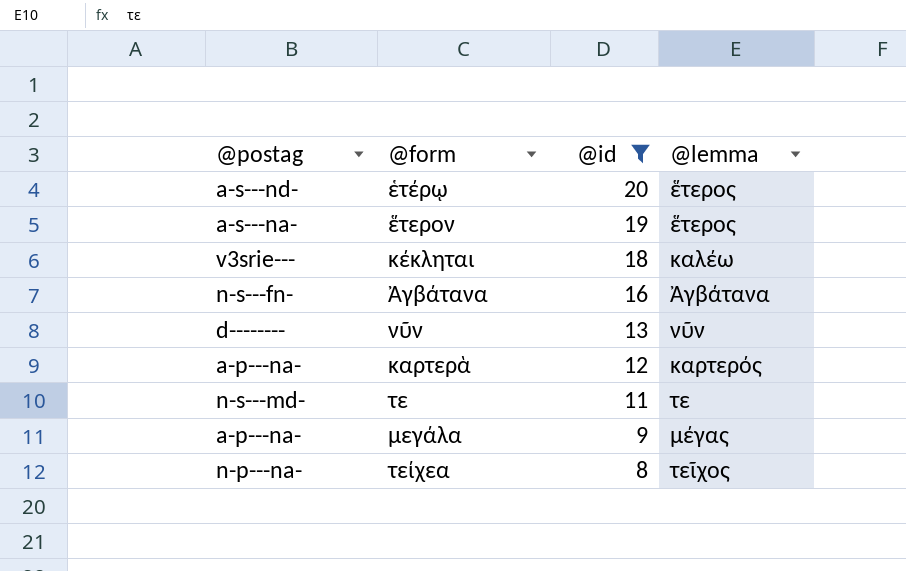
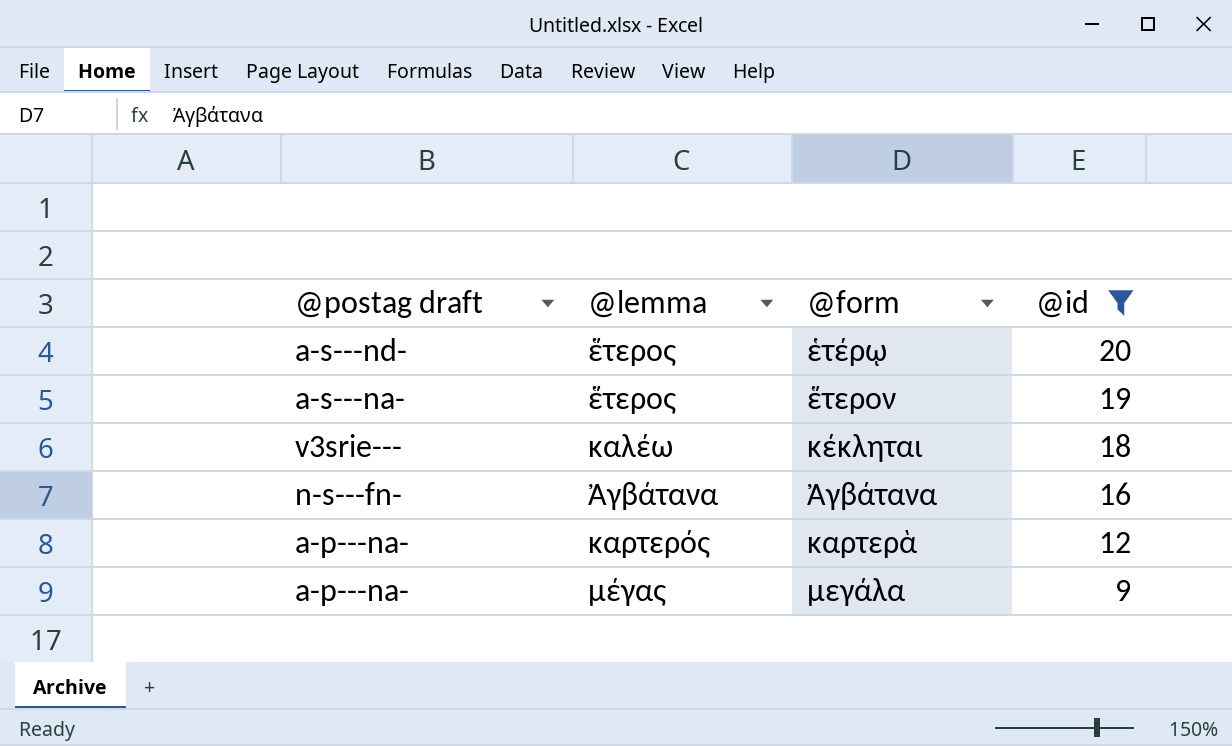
column name: @postag -> @postag draft
column @lemma | position: 4 -> 2
row νῦν: d-------- | 13 | νῦν -> none
row τε: n-s---md- | 11 | τε -> none
row τείχεα: n-p---na- | 8 | τεῖχος -> none

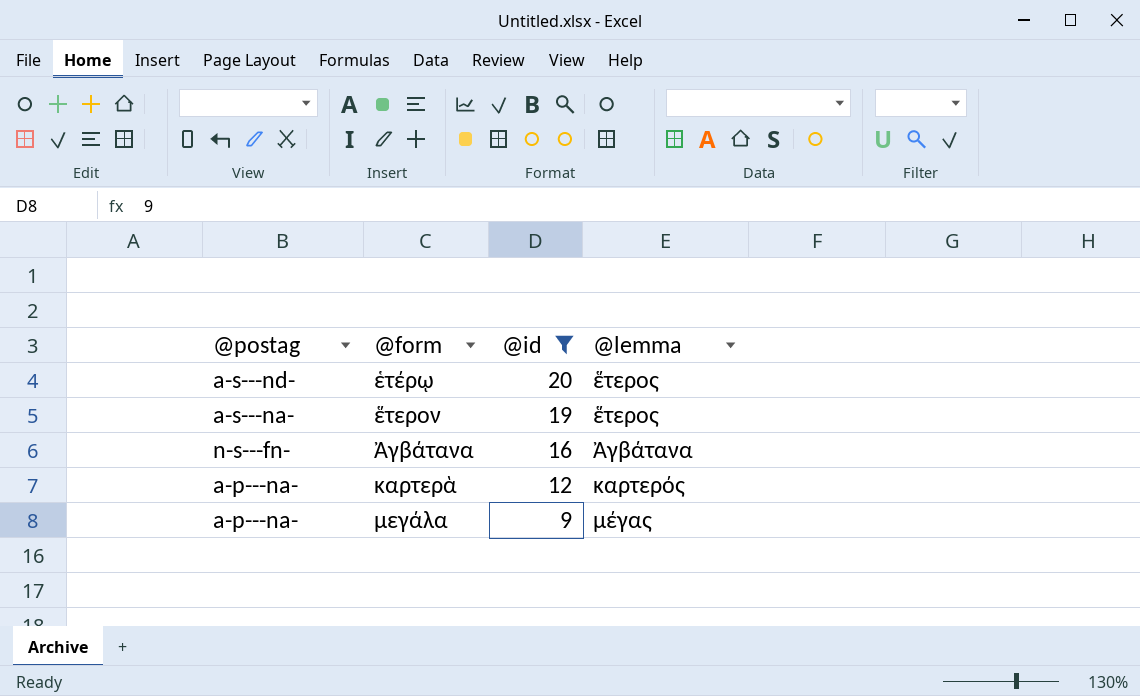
column name: @postag draft -> @postag
column @lemma | position: 2 -> 4
row κέκληται: v3srie--- | καλέω | 18 -> none

